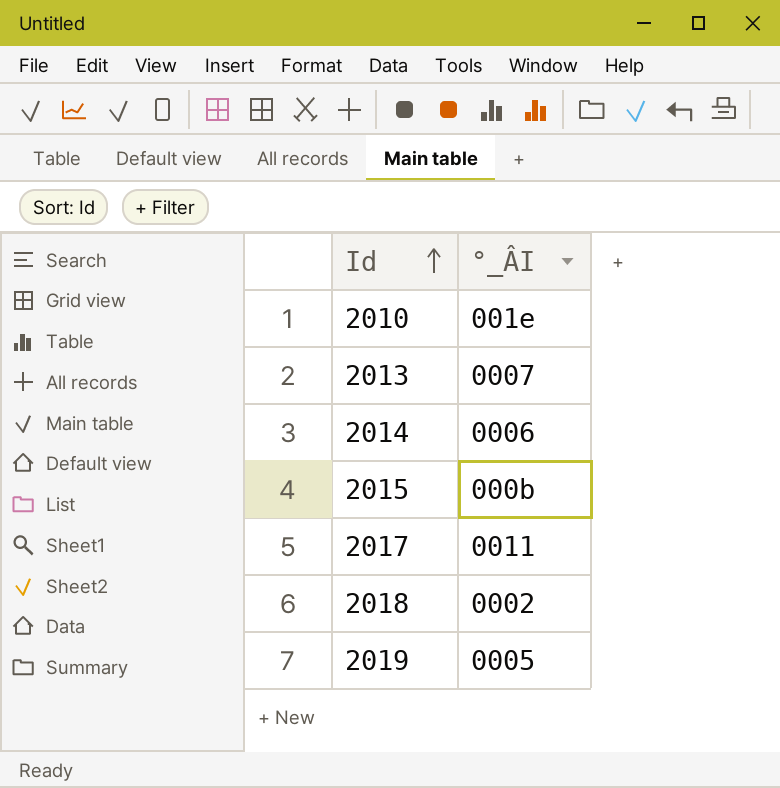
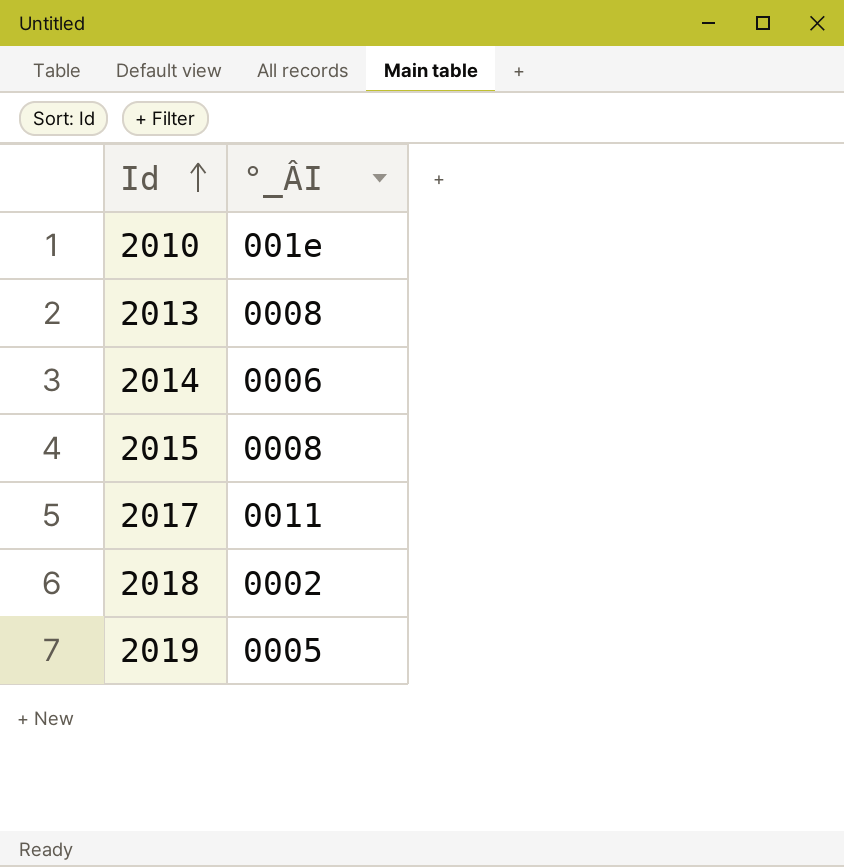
2013 | °_ÂI: 0007 -> 0008
2015 | °_ÂI: 000b -> 0008

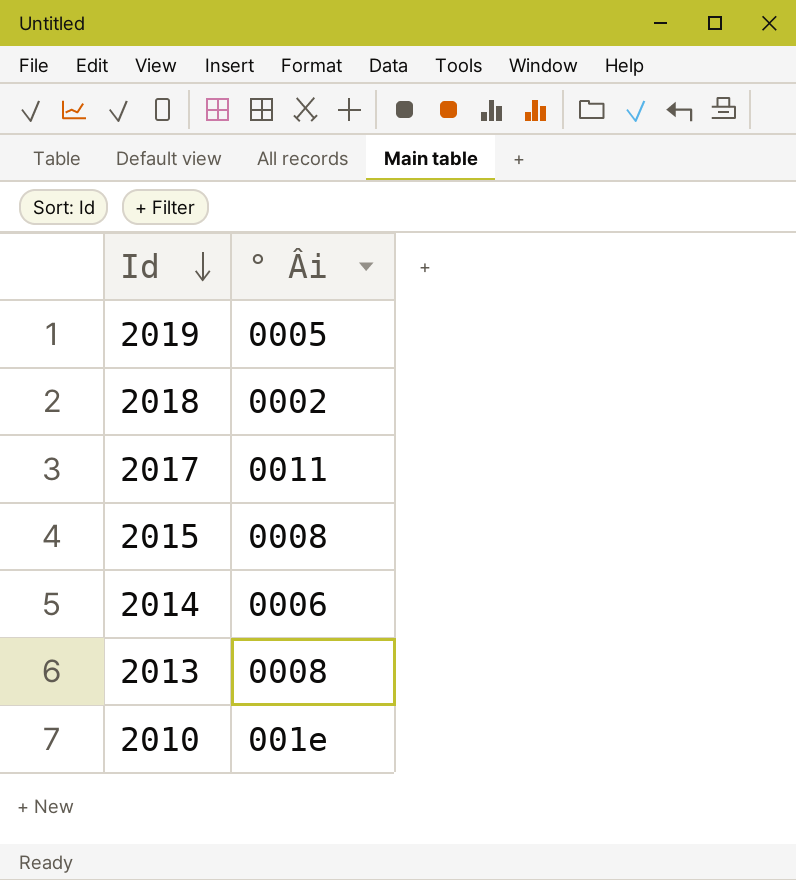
row order: Id ascending -> Id descending
column name: °_ÂI -> ° Âi

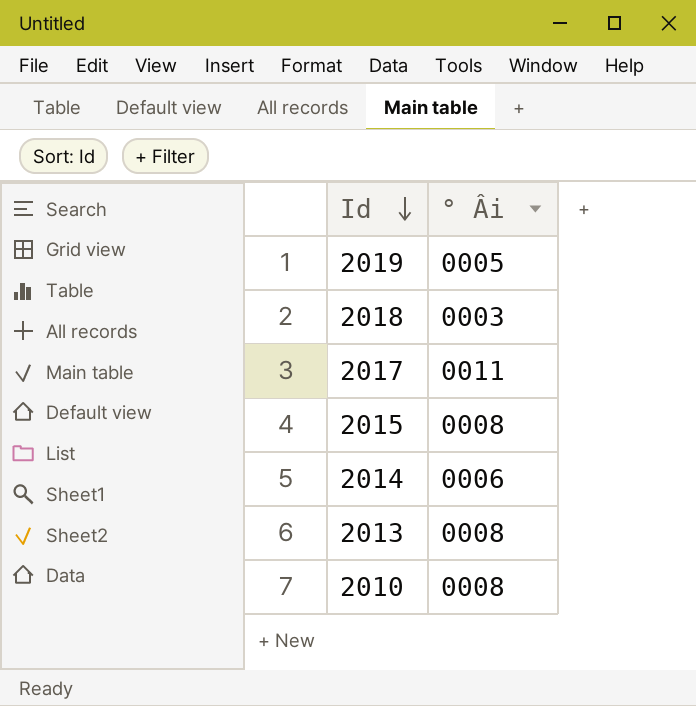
2018 | ° Âi: 0002 -> 0003
2010 | ° Âi: 001e -> 0008

